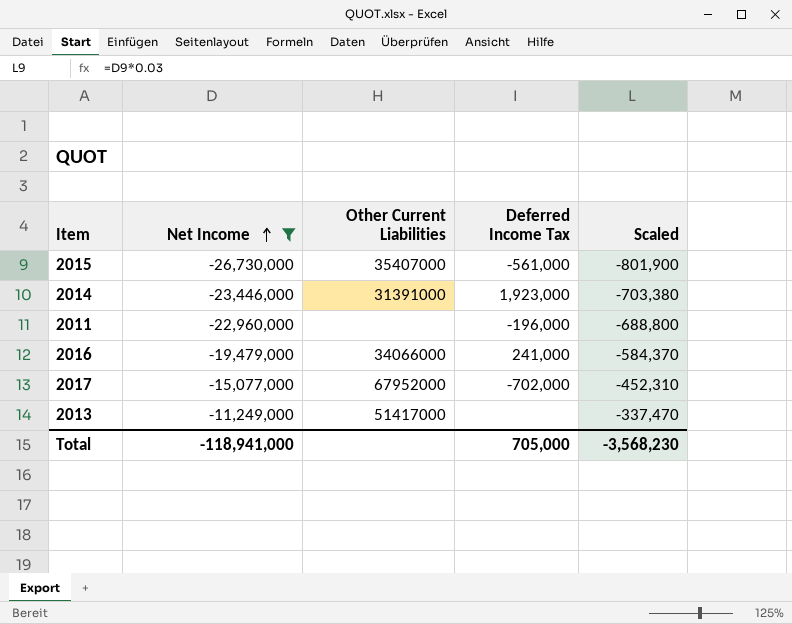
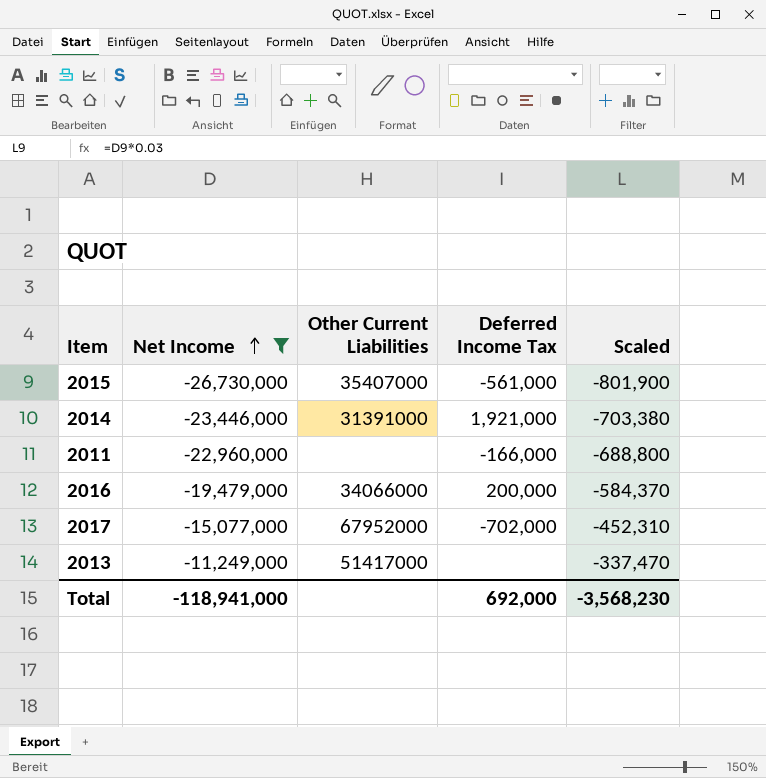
2014 | Deferred Income Tax: 1,923,000 -> 1,921,000
2011 | Deferred Income Tax: -196,000 -> -166,000
2016 | Deferred Income Tax: 241,000 -> 200,000
Total | Deferred Income Tax: 705,000 -> 692,000

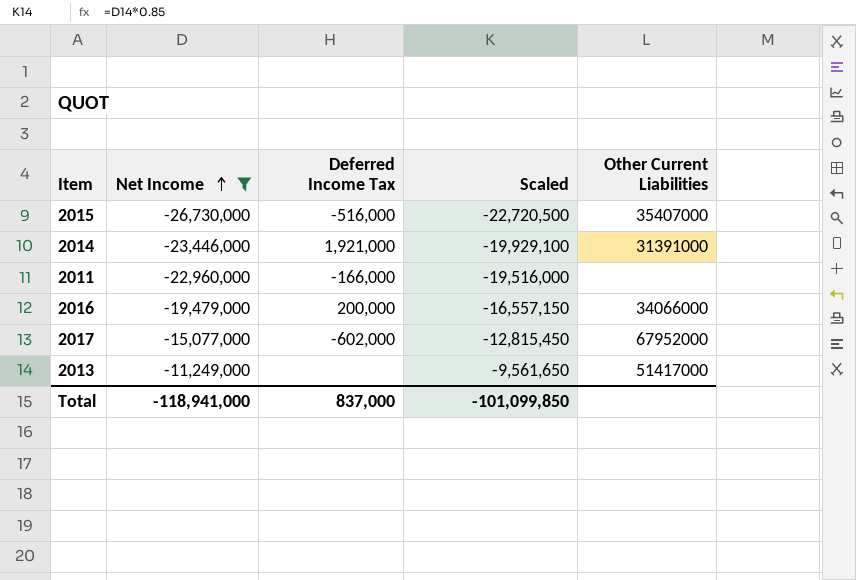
column Scaled | formula: [Net Income] * 0.03 -> [Net Income] * 0.85
column Other Current Liabilities | position: 3 -> 5
2015 | Deferred Income Tax: -561,000 -> -516,000
2017 | Deferred Income Tax: -702,000 -> -602,000
Total | Deferred Income Tax: 692,000 -> 837,000
Total | Scaled: -3,568,230 -> -101,099,850

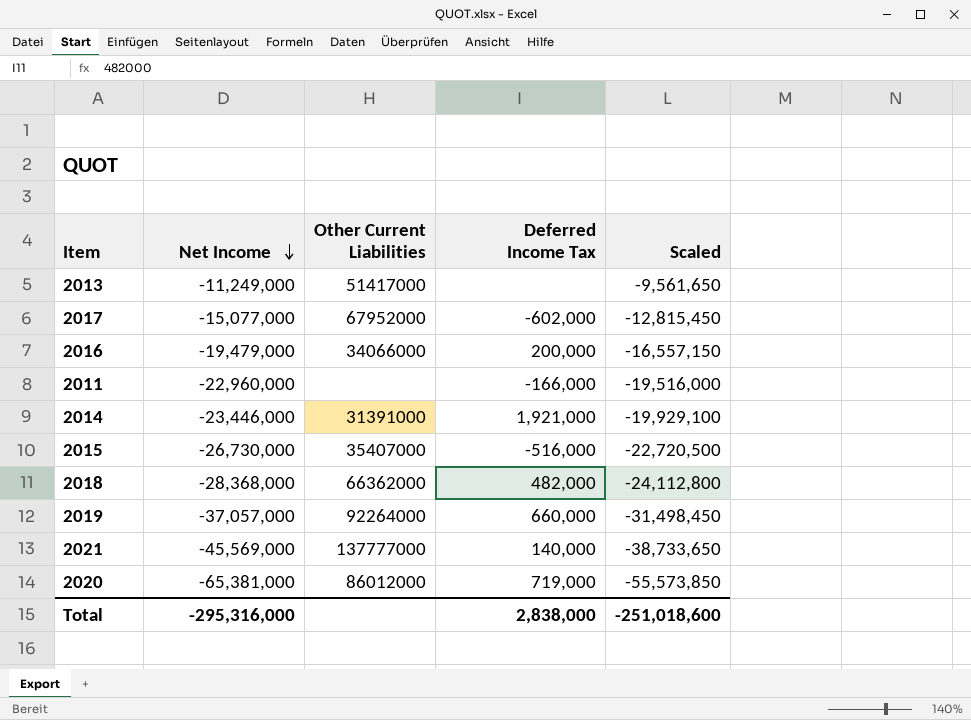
filter: Net Income >= -26,730,000 -> none
row order: Net Income ascending -> Net Income descending
column Other Current Liabilities | position: 5 -> 3
Total | Net Income: -118,941,000 -> -295,316,000
Total | Deferred Income Tax: 837,000 -> 2,838,000
Total | Scaled: -101,099,850 -> -251,018,600

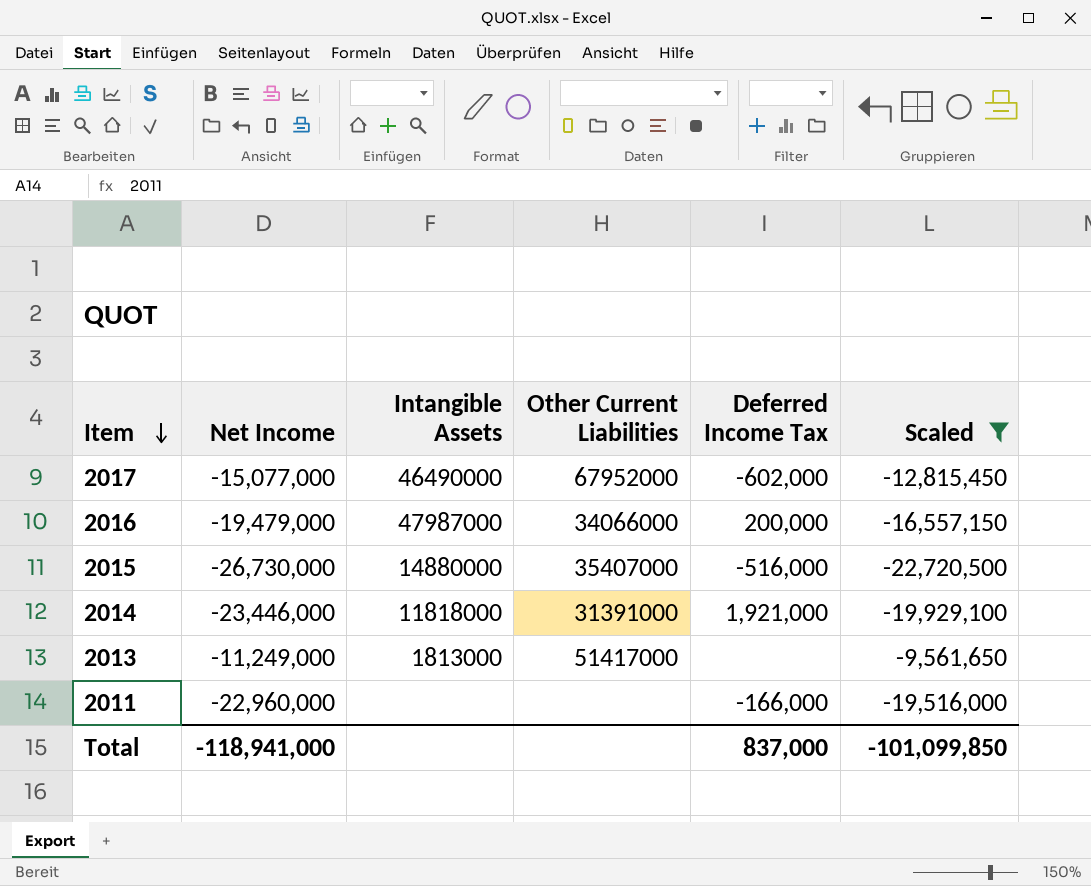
filter: none -> Scaled >= -22,720,500
row order: Net Income descending -> Item descending
column Intangible Assets | position: none -> 3
Total | Net Income: -295,316,000 -> -118,941,000
Total | Deferred Income Tax: 2,838,000 -> 837,000
Total | Scaled: -251,018,600 -> -101,099,850

